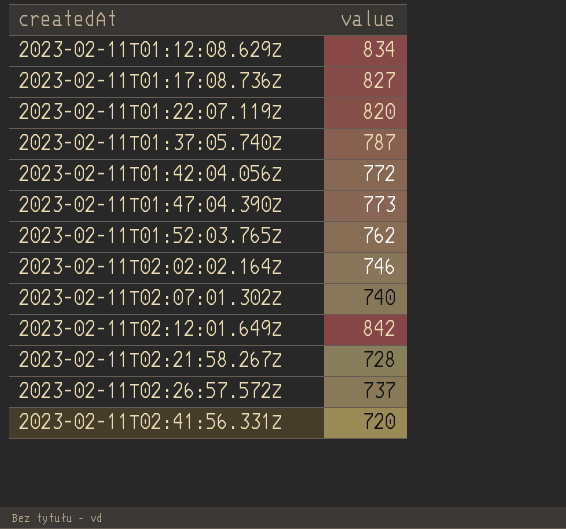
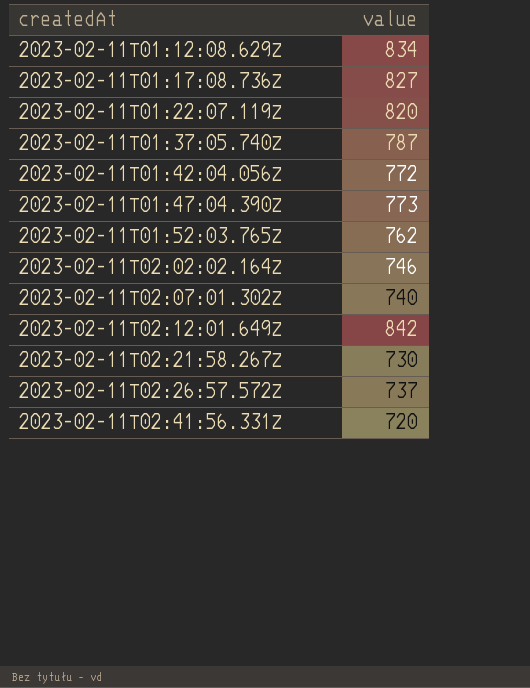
2023-02-11T02:21:58.267Z | value: 728 -> 730

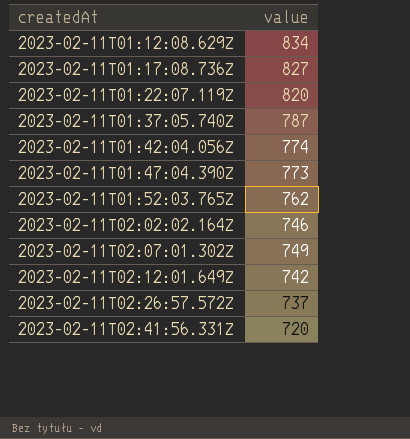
row 2023-02-11T02:21:58.267Z: 730 -> none
2023-02-11T01:42:04.056Z | value: 772 -> 774
2023-02-11T02:07:01.302Z | value: 740 -> 749
2023-02-11T02:12:01.649Z | value: 842 -> 742

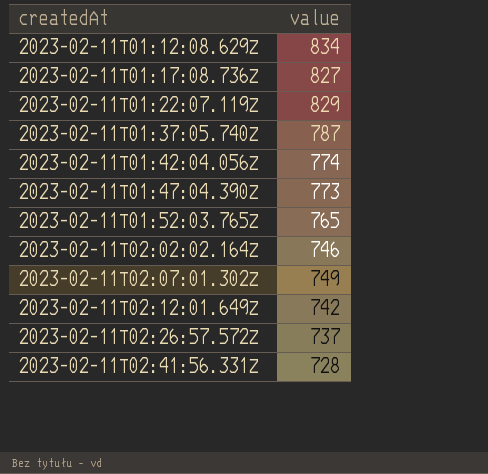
2023-02-11T01:22:07.119Z | value: 820 -> 829
2023-02-11T01:52:03.765Z | value: 762 -> 765
2023-02-11T02:41:56.331Z | value: 720 -> 728

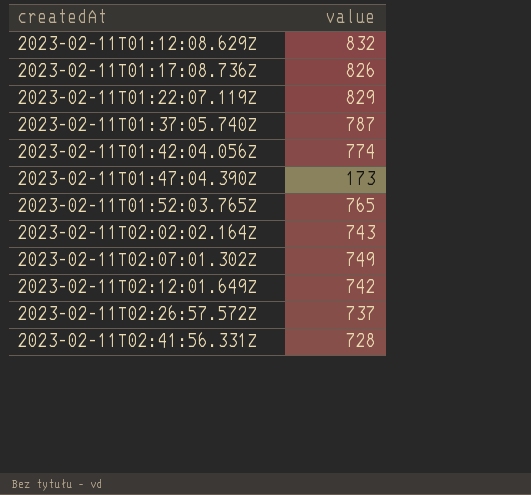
2023-02-11T01:12:08.629Z | value: 834 -> 832
2023-02-11T01:17:08.736Z | value: 827 -> 826
2023-02-11T01:47:04.390Z | value: 773 -> 173
2023-02-11T02:02:02.164Z | value: 746 -> 743

